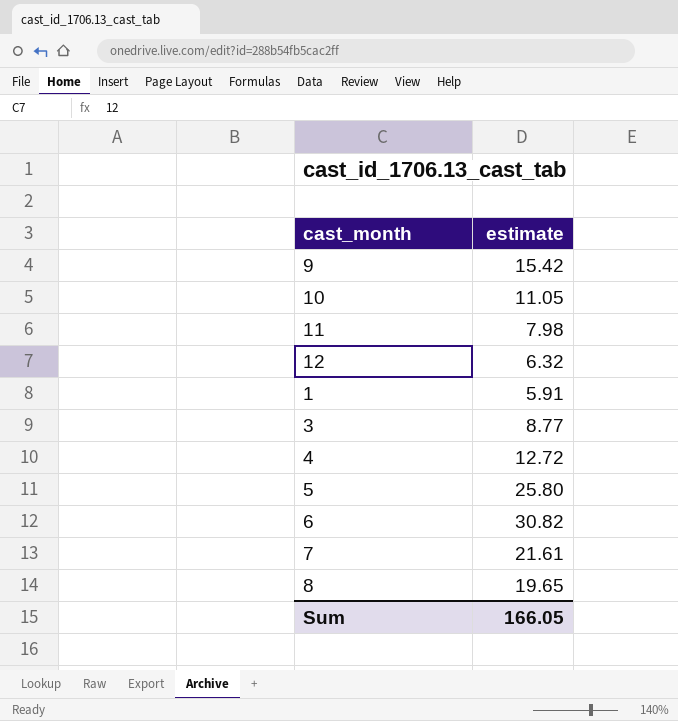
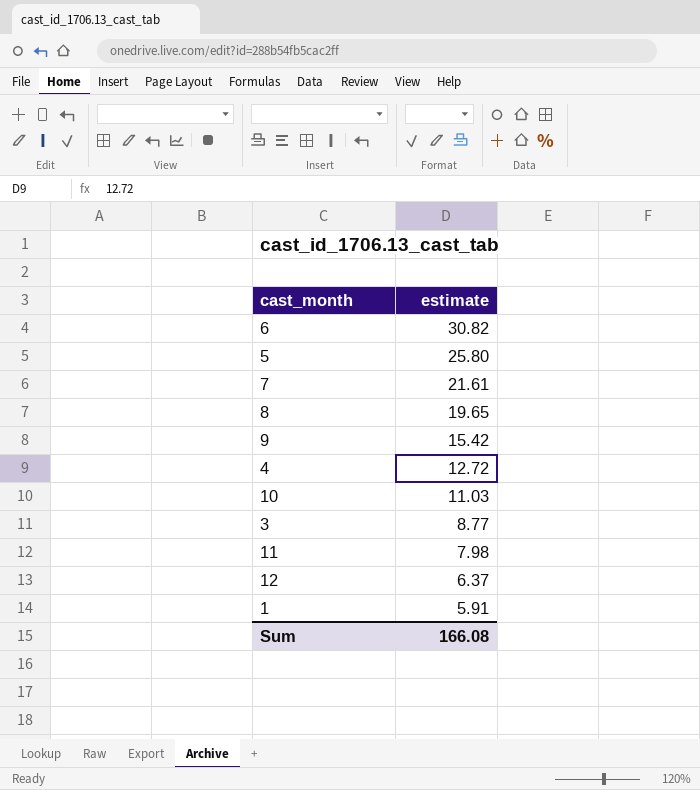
row order: none -> estimate descending
10 | estimate: 11.05 -> 11.03
12 | estimate: 6.32 -> 6.37
Sum | estimate: 166.05 -> 166.08

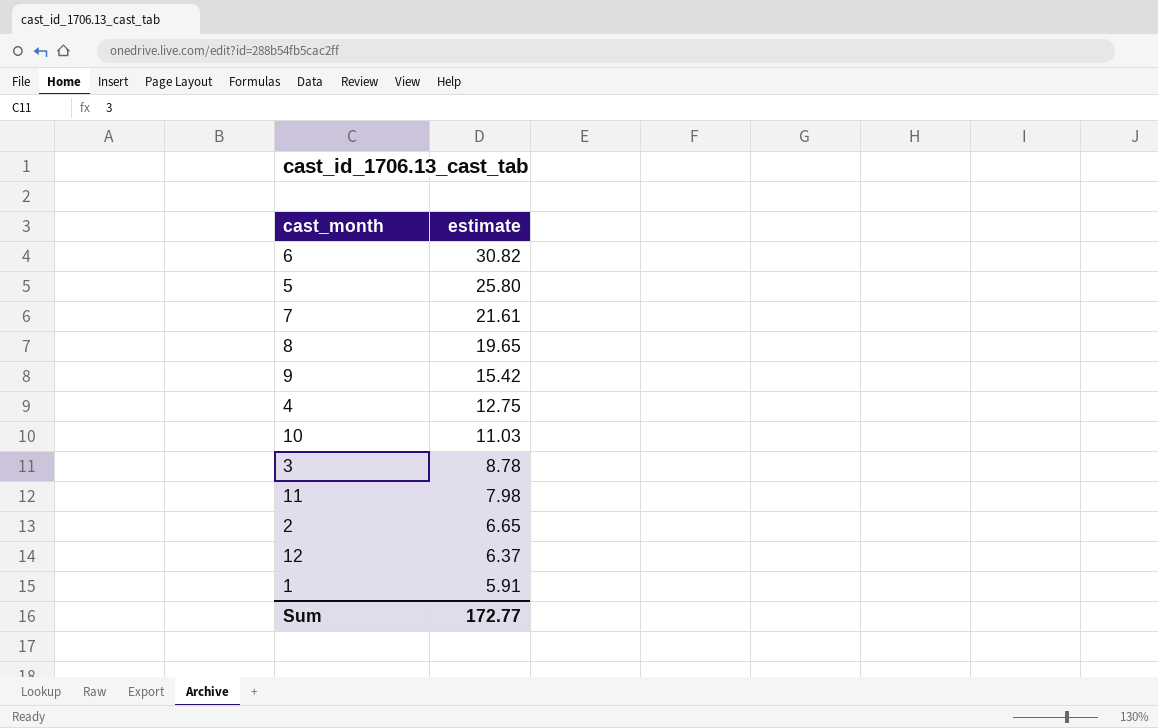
4 | estimate: 12.72 -> 12.75
3 | estimate: 8.77 -> 8.78
row 2: none -> 6.65
Sum | estimate: 166.08 -> 172.77

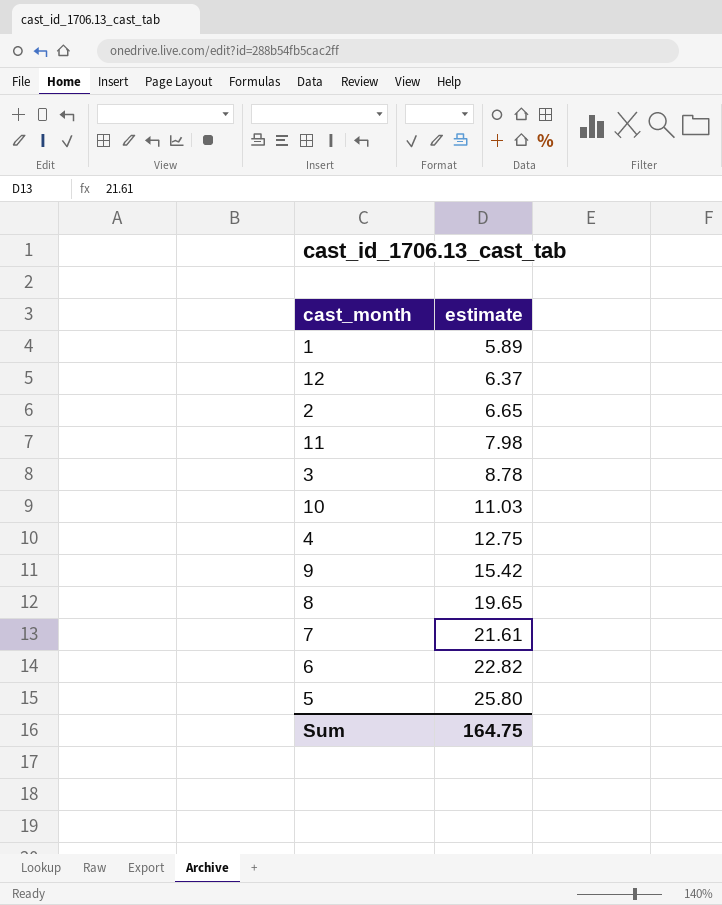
row order: estimate descending -> estimate ascending
1 | estimate: 5.91 -> 5.89
6 | estimate: 30.82 -> 22.82
Sum | estimate: 172.77 -> 164.75

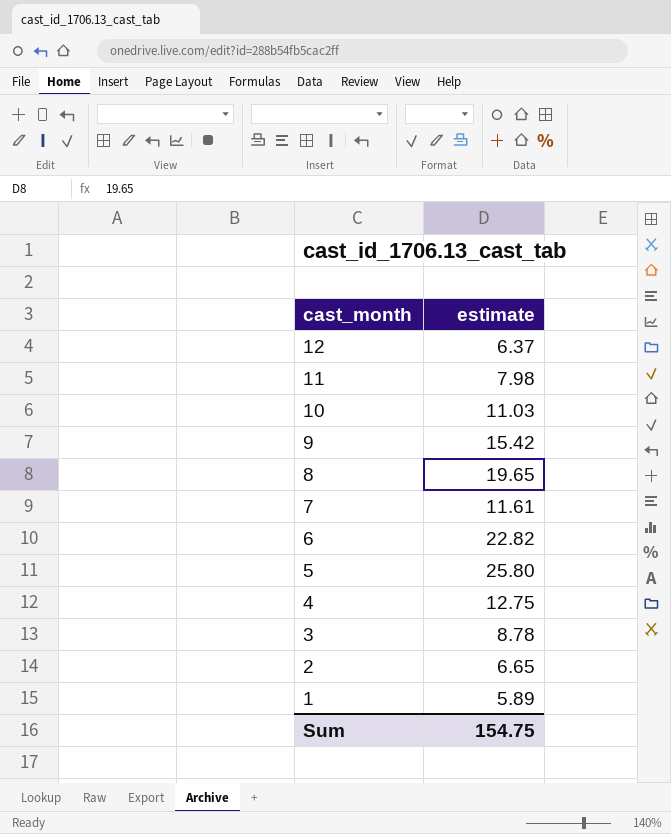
row order: estimate ascending -> cast_month descending
7 | estimate: 21.61 -> 11.61
Sum | estimate: 164.75 -> 154.75

